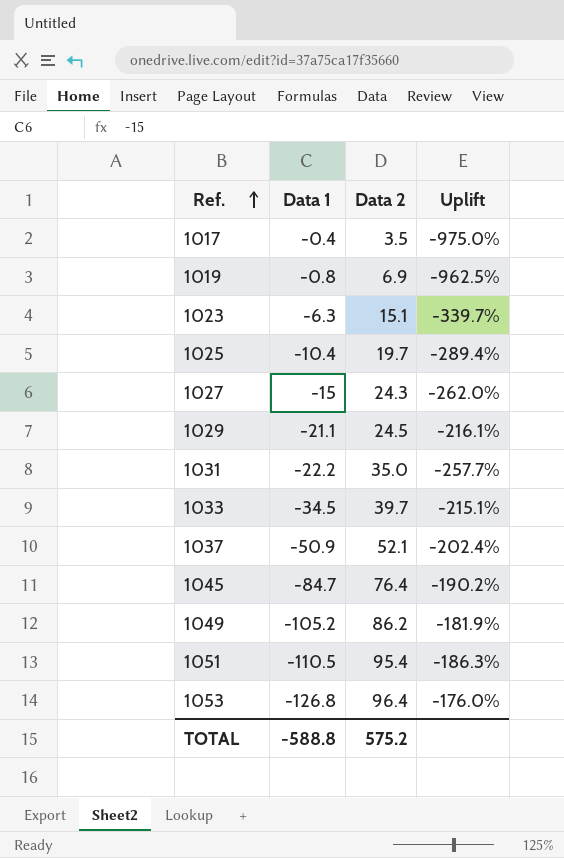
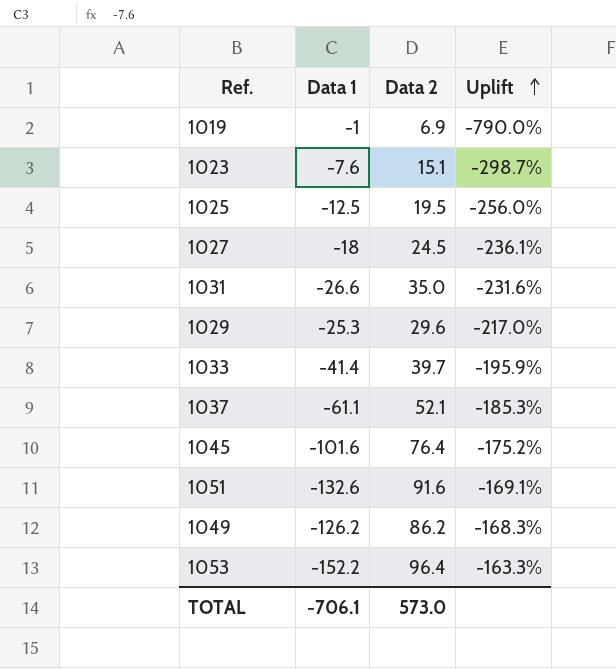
row order: Ref. ascending -> Uplift ascending
row 1017: -0.4 | 3.5 | -975.0% -> none
1019 | Data 1: -0.8 -> -1
1019 | Uplift: -962.5% -> -790.0%
1023 | Data 1: -6.3 -> -7.6
1023 | Uplift: -339.7% -> -298.7%
1025 | Data 1: -10.4 -> -12.5
1025 | Data 2: 19.7 -> 19.5
1025 | Uplift: -289.4% -> -256.0%
1027 | Data 1: -15 -> -18
1027 | Data 2: 24.3 -> 24.5
1027 | Uplift: -262.0% -> -236.1%
1031 | Data 1: -22.2 -> -26.6
1031 | Uplift: -257.7% -> -231.6%
1029 | Data 1: -21.1 -> -25.3
1029 | Data 2: 24.5 -> 29.6
1029 | Uplift: -216.1% -> -217.0%
1033 | Data 1: -34.5 -> -41.4
1033 | Uplift: -215.1% -> -195.9%
1037 | Data 1: -50.9 -> -61.1
1037 | Uplift: -202.4% -> -185.3%
1045 | Data 1: -84.7 -> -101.6
1045 | Uplift: -190.2% -> -175.2%
1051 | Data 1: -110.5 -> -132.6
1051 | Data 2: 95.4 -> 91.6
1051 | Uplift: -186.3% -> -169.1%
1049 | Data 1: -105.2 -> -126.2
1049 | Uplift: -181.9% -> -168.3%
1053 | Data 1: -126.8 -> -152.2
1053 | Uplift: -176.0% -> -163.3%
TOTAL | Data 1: -588.8 -> -706.1
TOTAL | Data 2: 575.2 -> 573.0

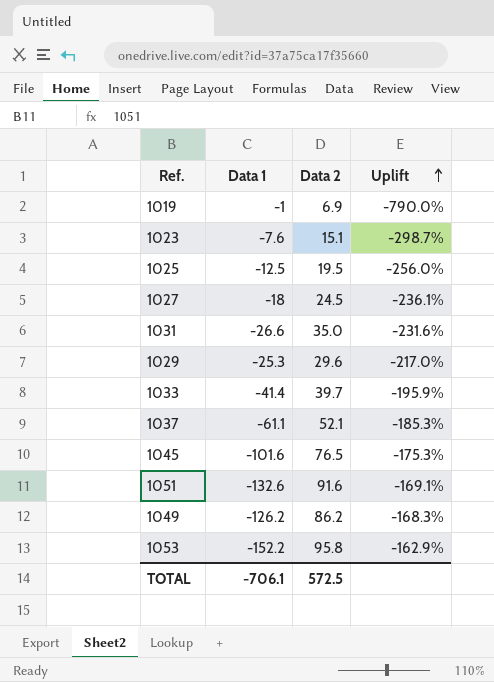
1045 | Data 2: 76.4 -> 76.5
1045 | Uplift: -175.2% -> -175.3%
1053 | Data 2: 96.4 -> 95.8
1053 | Uplift: -163.3% -> -162.9%
TOTAL | Data 2: 573.0 -> 572.5

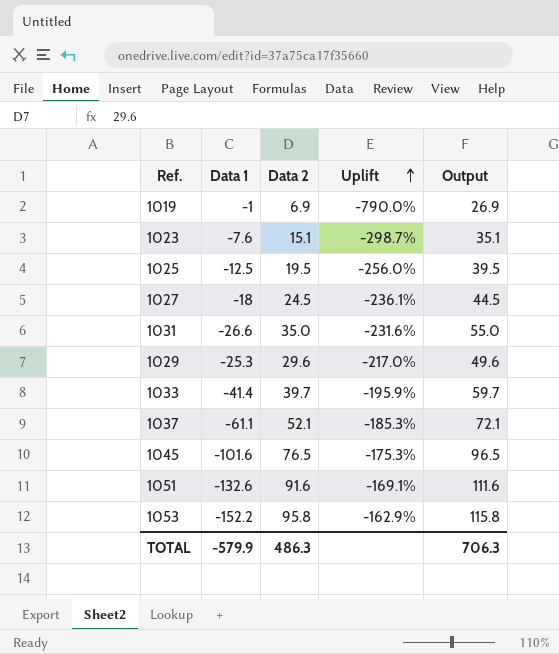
column Output | formula: none -> [Data 2] + 20
row 1049: -126.2 | 86.2 | -168.3% -> none
TOTAL | Data 1: -706.1 -> -579.9
TOTAL | Data 2: 572.5 -> 486.3

